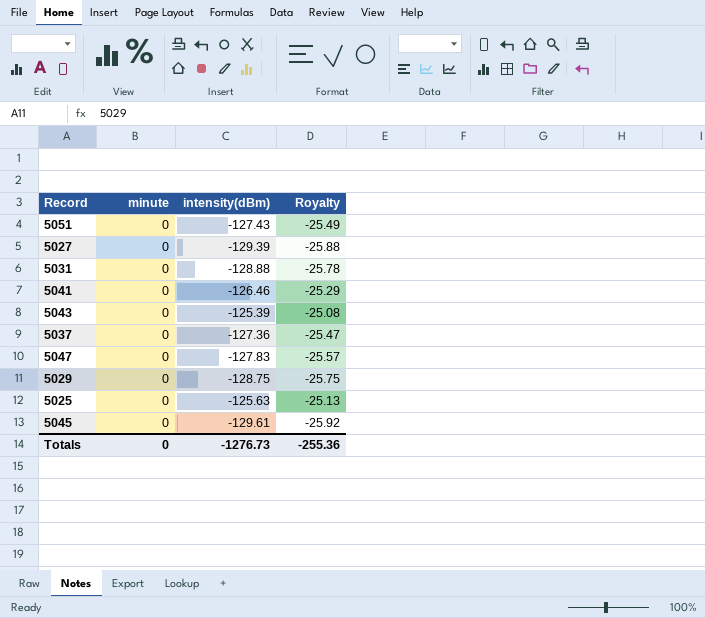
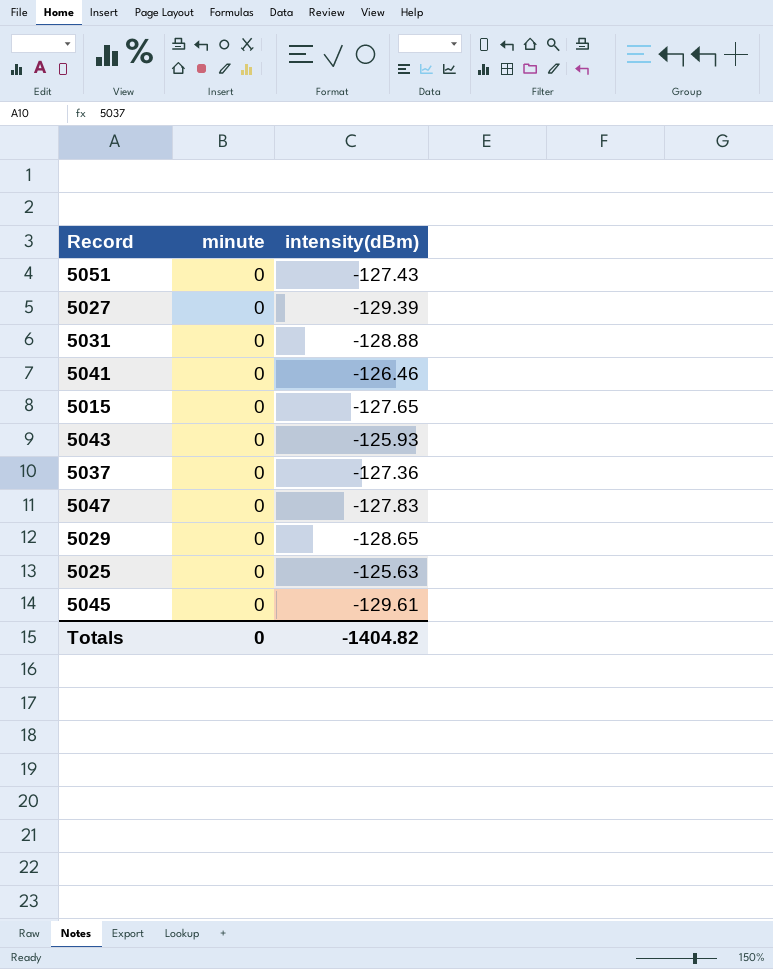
column Royalty | formula: [intensity(dBm)] * 0.2 -> none
row 5015: none -> 0 | -127.65
5043 | intensity(dBm): -125.39 -> -125.93
5029 | intensity(dBm): -128.75 -> -128.65
Totals | intensity(dBm): -1276.73 -> -1404.82

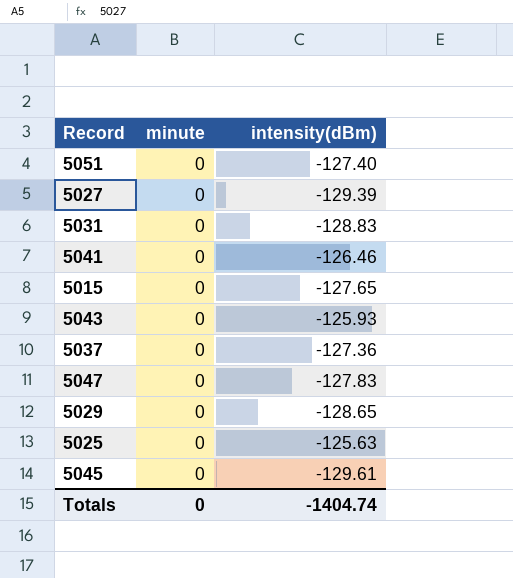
5051 | intensity(dBm): -127.43 -> -127.40
5031 | intensity(dBm): -128.88 -> -128.83
Totals | intensity(dBm): -1404.82 -> -1404.74

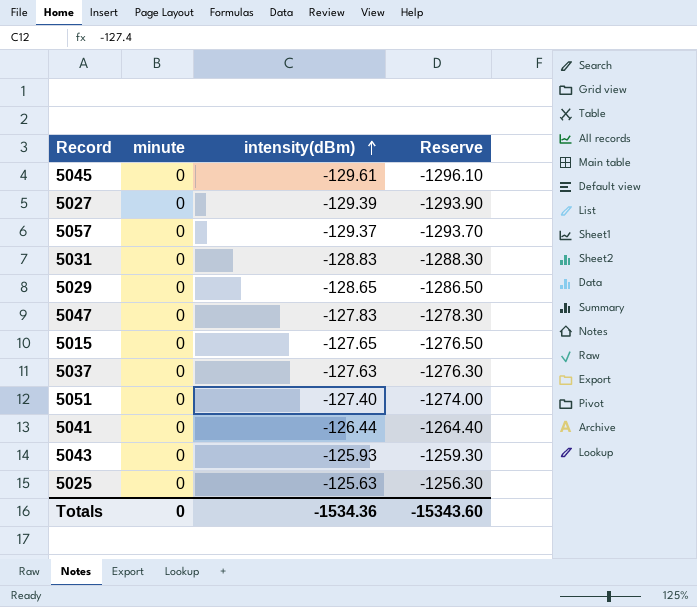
row order: none -> intensity(dBm) ascending
column Reserve | formula: none -> [intensity(dBm)] * 10
row 5057: none -> 0 | -129.37 | -1293.70
5037 | intensity(dBm): -127.36 -> -127.63
5041 | intensity(dBm): -126.46 -> -126.44
Totals | intensity(dBm): -1404.74 -> -1534.36

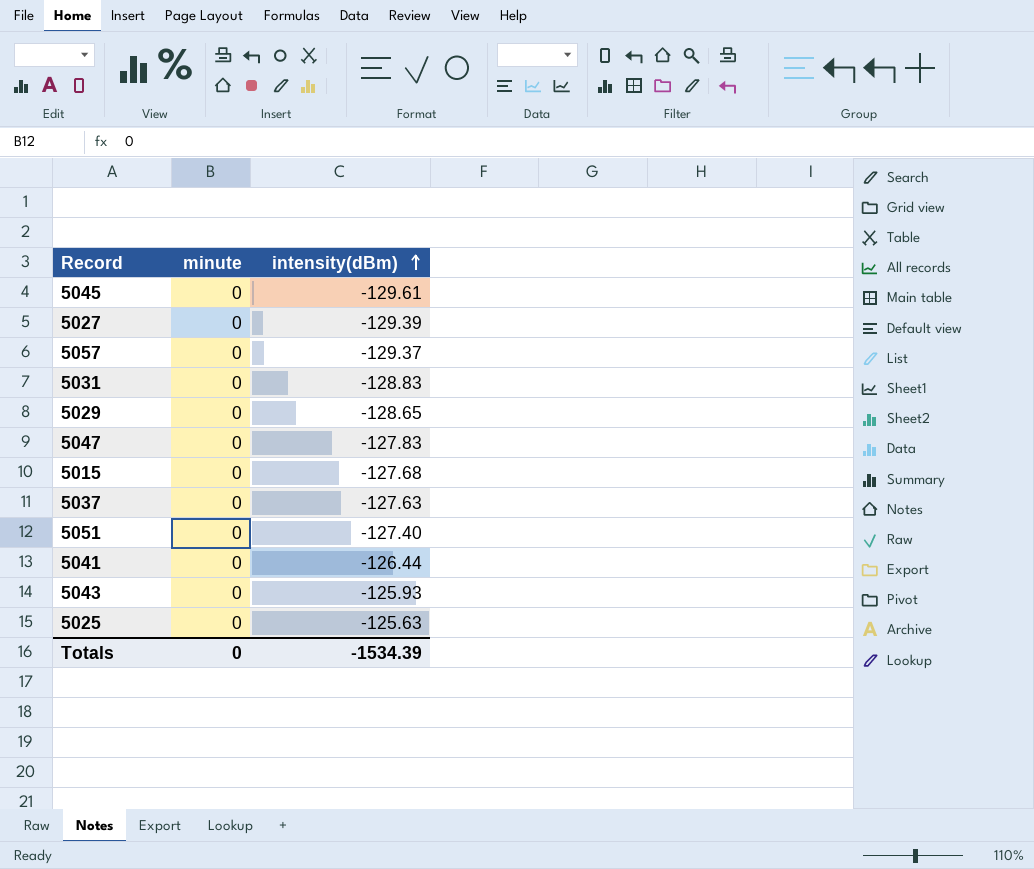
column Reserve | formula: [intensity(dBm)] * 10 -> none
5015 | intensity(dBm): -127.65 -> -127.68
Totals | intensity(dBm): -1534.36 -> -1534.39

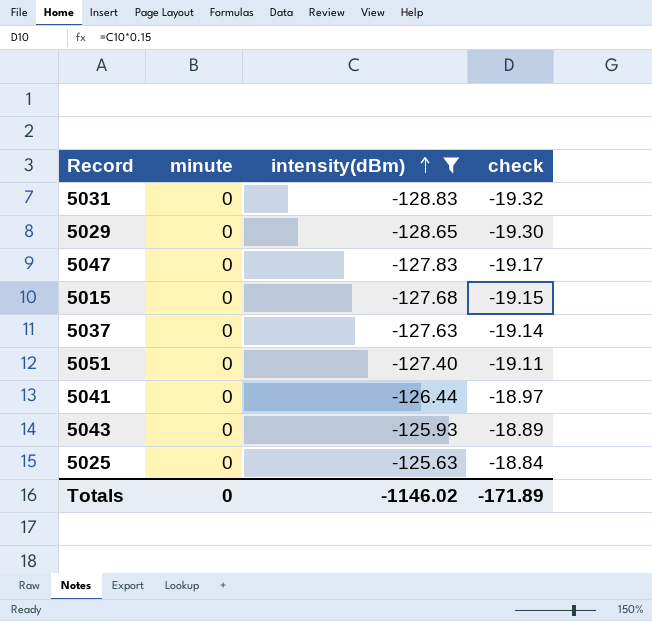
filter: none -> intensity(dBm) >= -128.83
column check | formula: none -> [intensity(dBm)] * 0.15
Totals | intensity(dBm): -1534.39 -> -1146.02

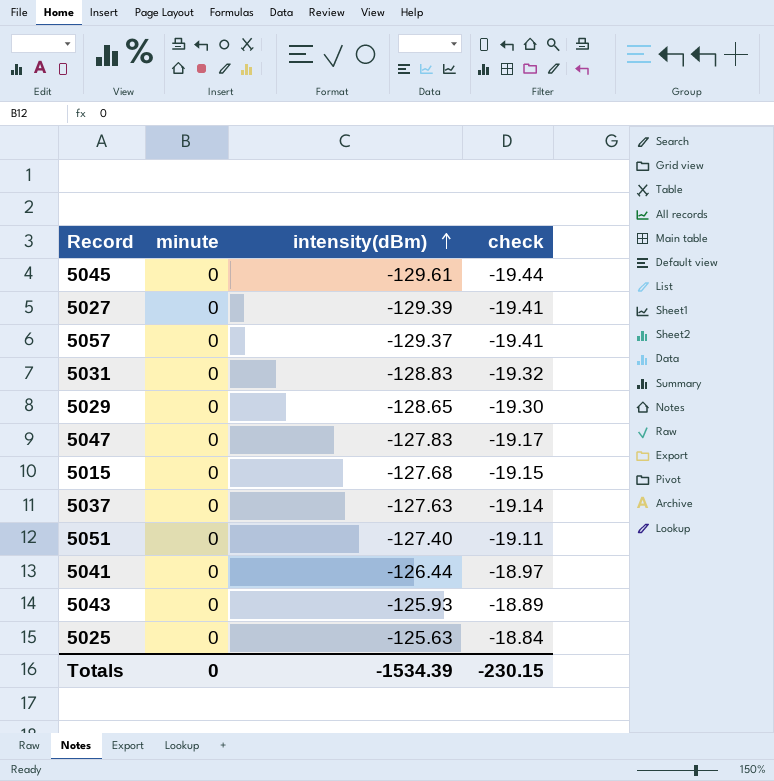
filter: intensity(dBm) >= -128.83 -> none
Totals | intensity(dBm): -1146.02 -> -1534.39
Totals | check: -171.89 -> -230.15

